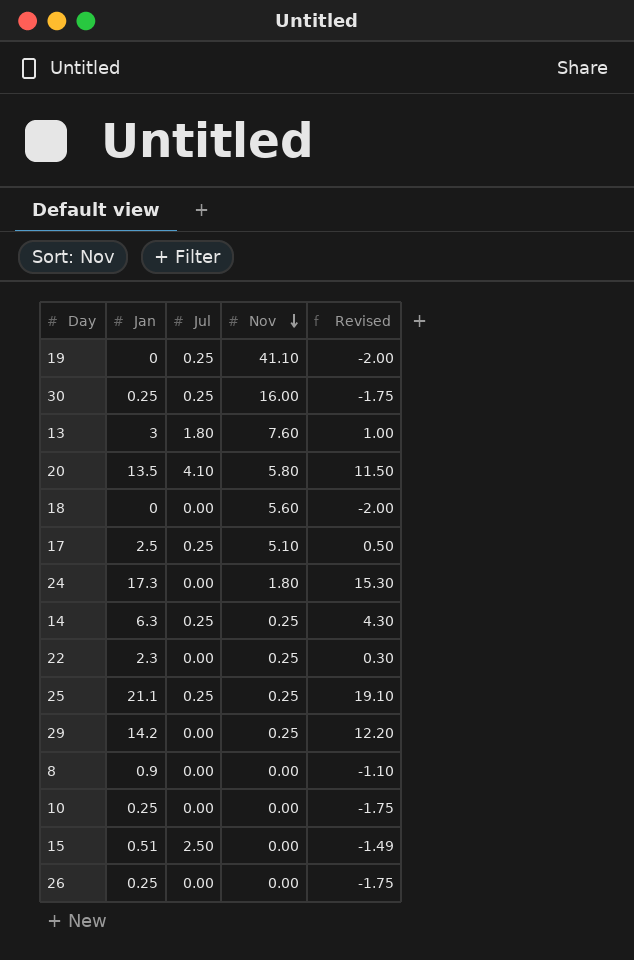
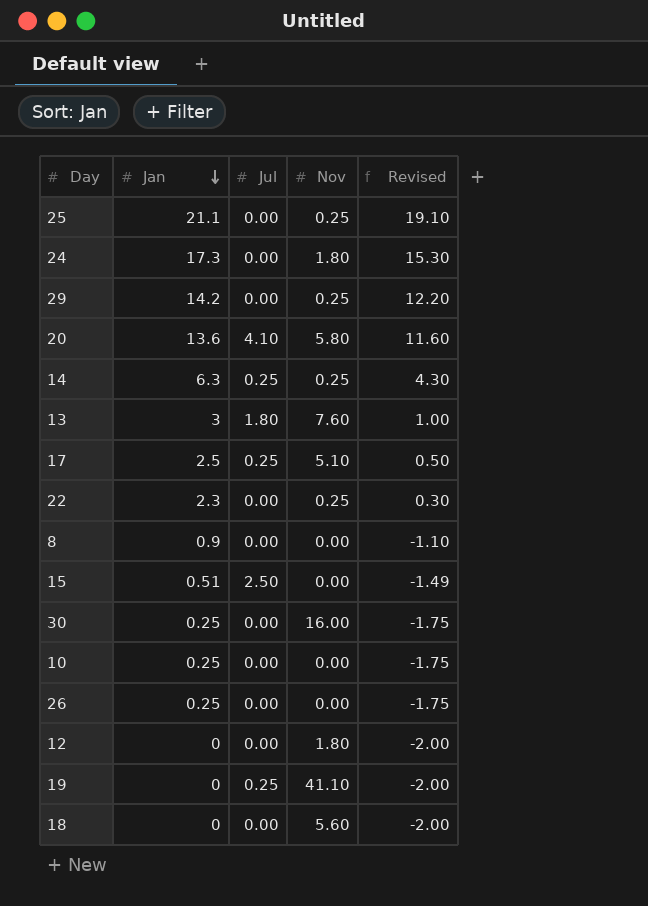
row order: Nov descending -> Jan descending
25 | Jul: 0.25 -> 0.00
20 | Jan: 13.5 -> 13.6
20 | Revised: 11.50 -> 11.60
30 | Jul: 0.25 -> 0.00
row 12: none -> 0 | 0.00 | 1.80 | -2.00

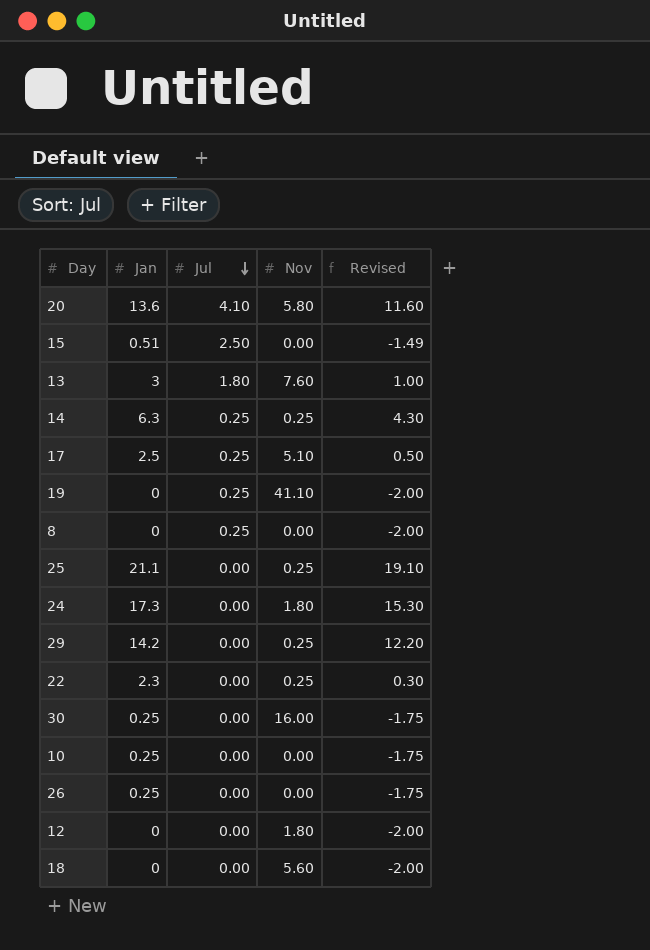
row order: Jan descending -> Jul descending
8 | Jan: 0.9 -> 0
8 | Jul: 0.00 -> 0.25
8 | Revised: -1.10 -> -2.00

